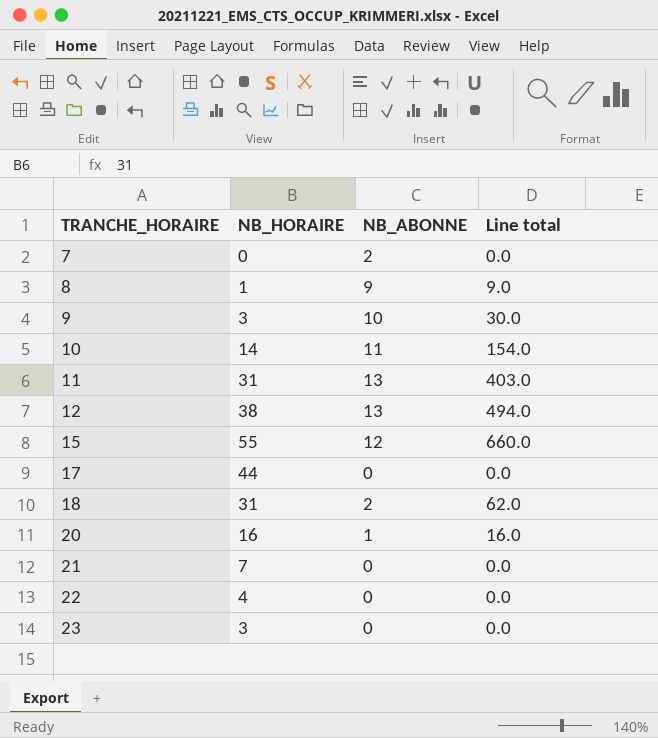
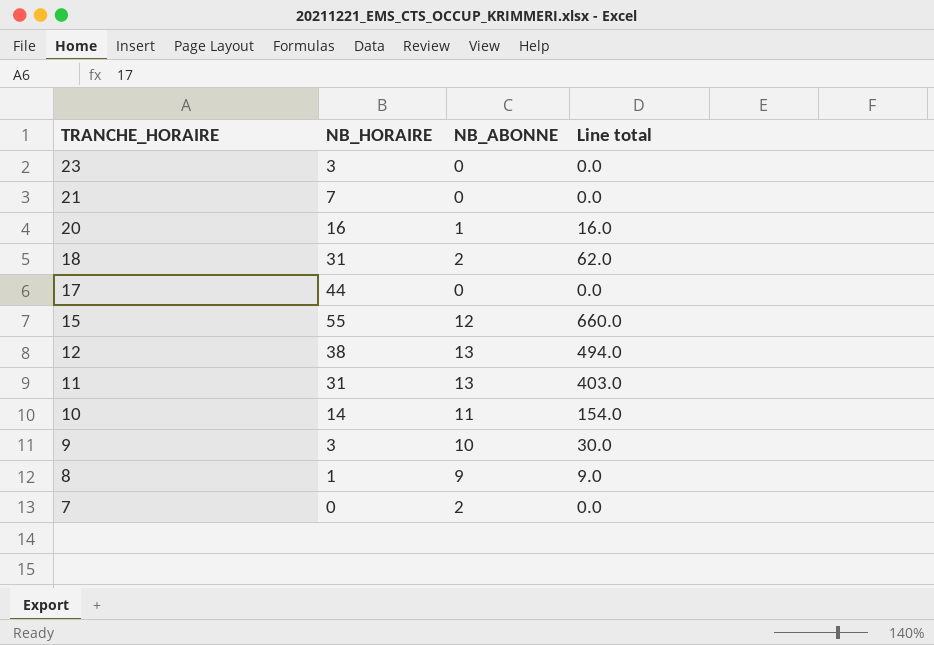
row order: TRANCHE_HORAIRE ascending -> TRANCHE_HORAIRE descending
row 22: 4 | 0 | 0.0 -> none

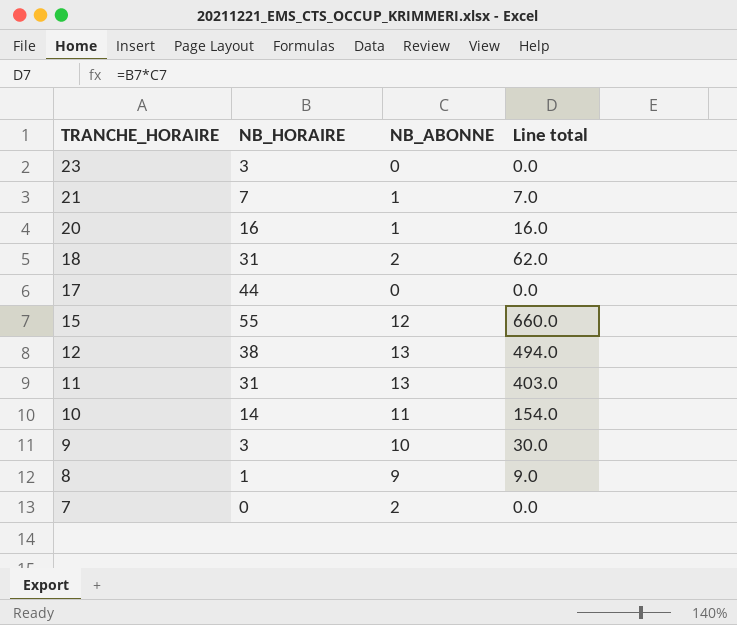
21 | NB_ABONNE: 0 -> 1
21 | Line total: 0.0 -> 7.0

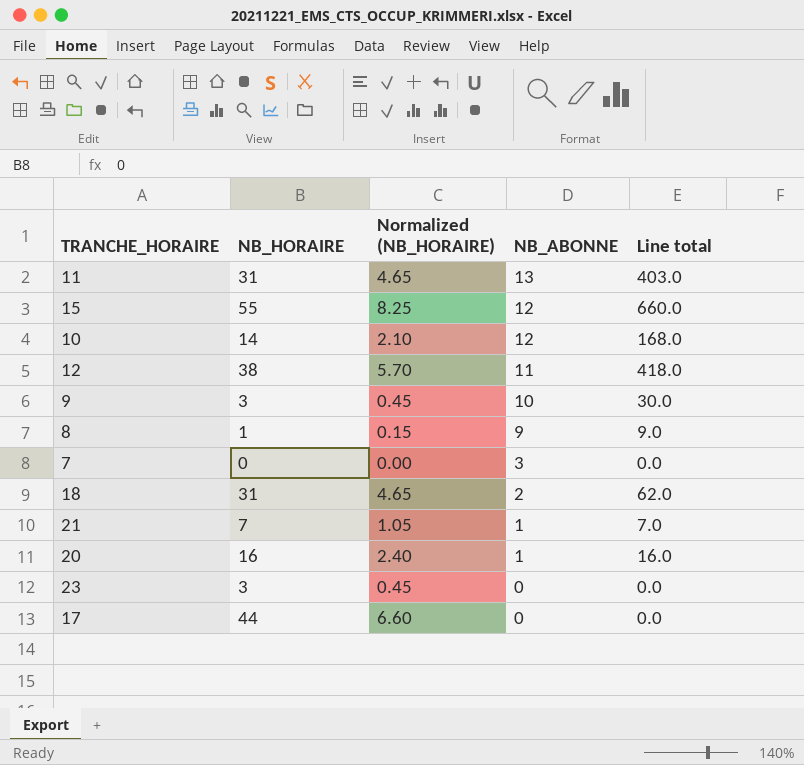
row order: TRANCHE_HORAIRE descending -> NB_ABONNE descending
column Normalized (NB_HORAIRE) | formula: none -> [NB_HORAIRE] * 0.15
10 | NB_ABONNE: 11 -> 12
10 | Line total: 154.0 -> 168.0
12 | NB_ABONNE: 13 -> 11
12 | Line total: 494.0 -> 418.0
7 | NB_ABONNE: 2 -> 3

